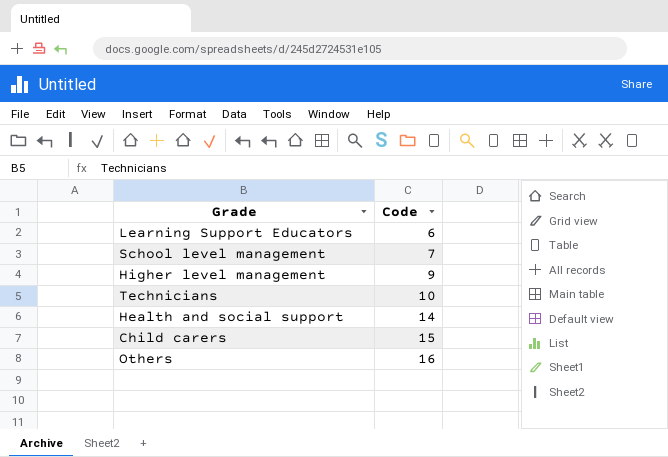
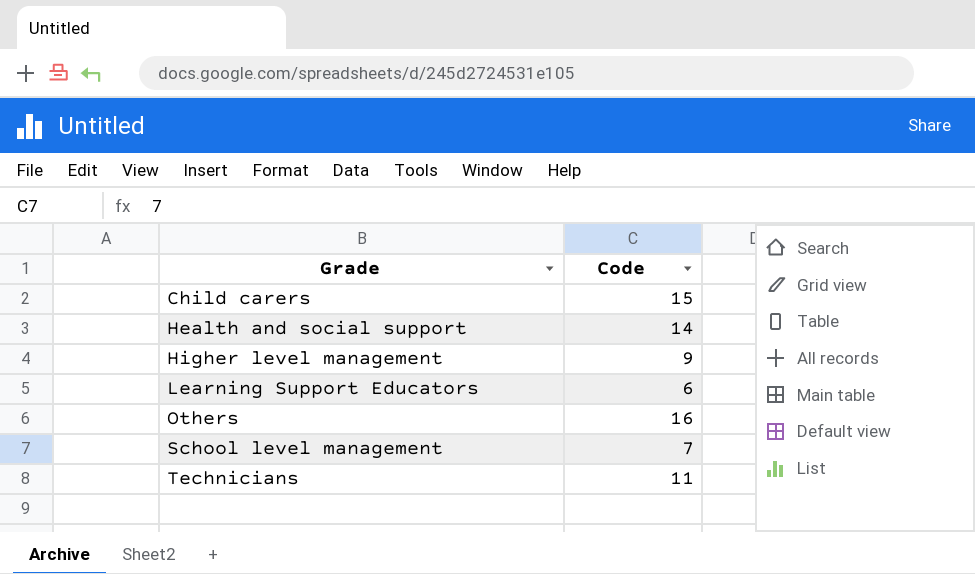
row order: Code ascending -> Grade ascending
Technicians | Code: 10 -> 11

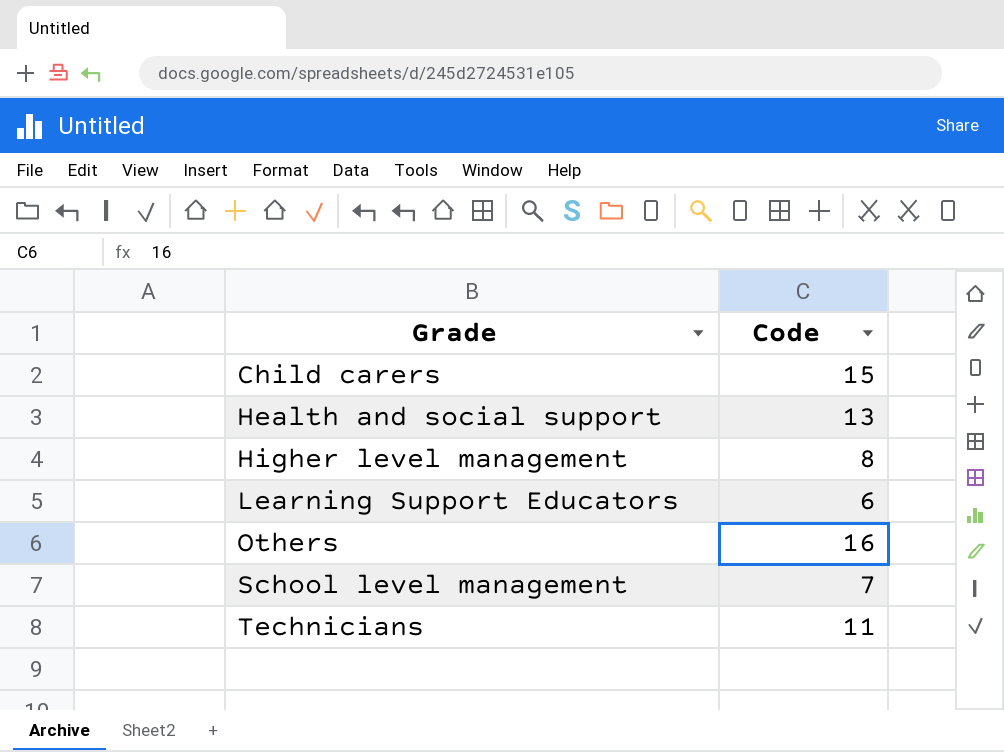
Health and social support | Code: 14 -> 13
Higher level management | Code: 9 -> 8

